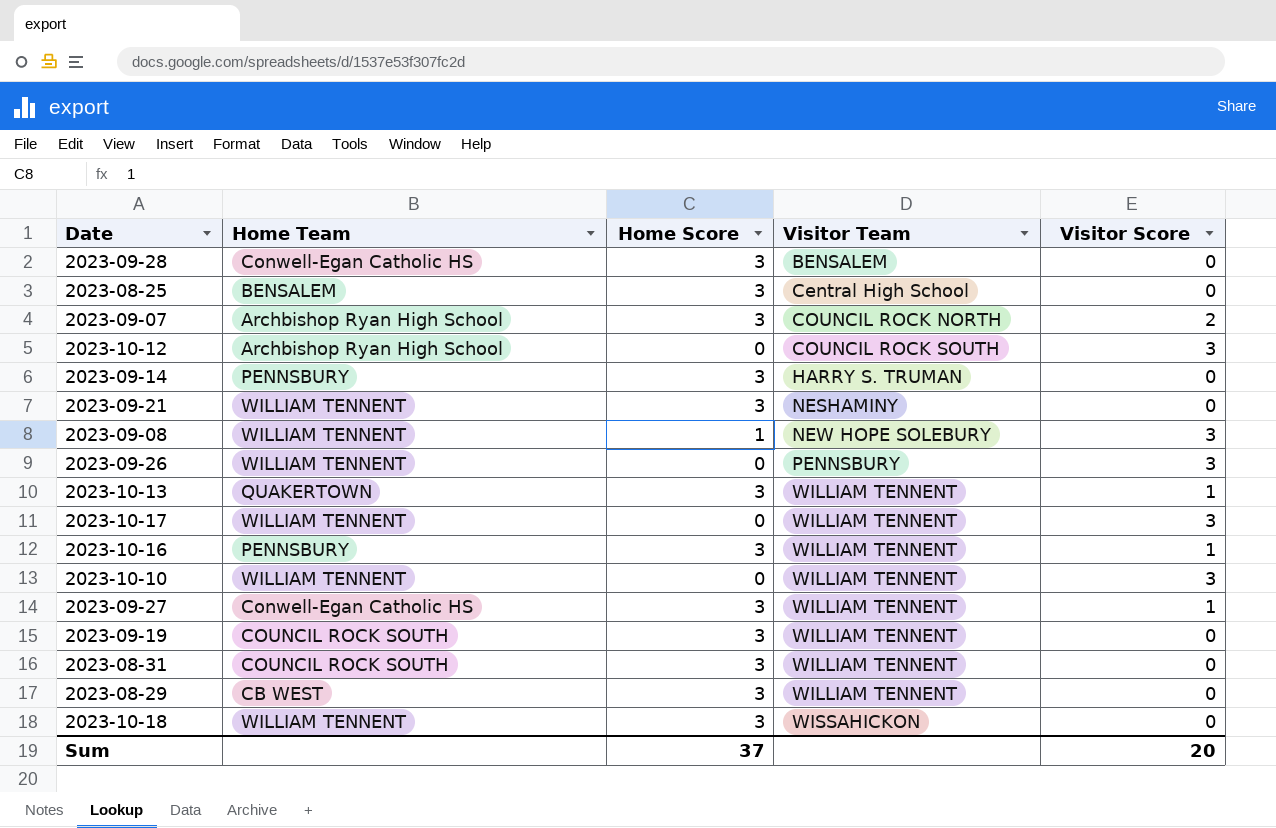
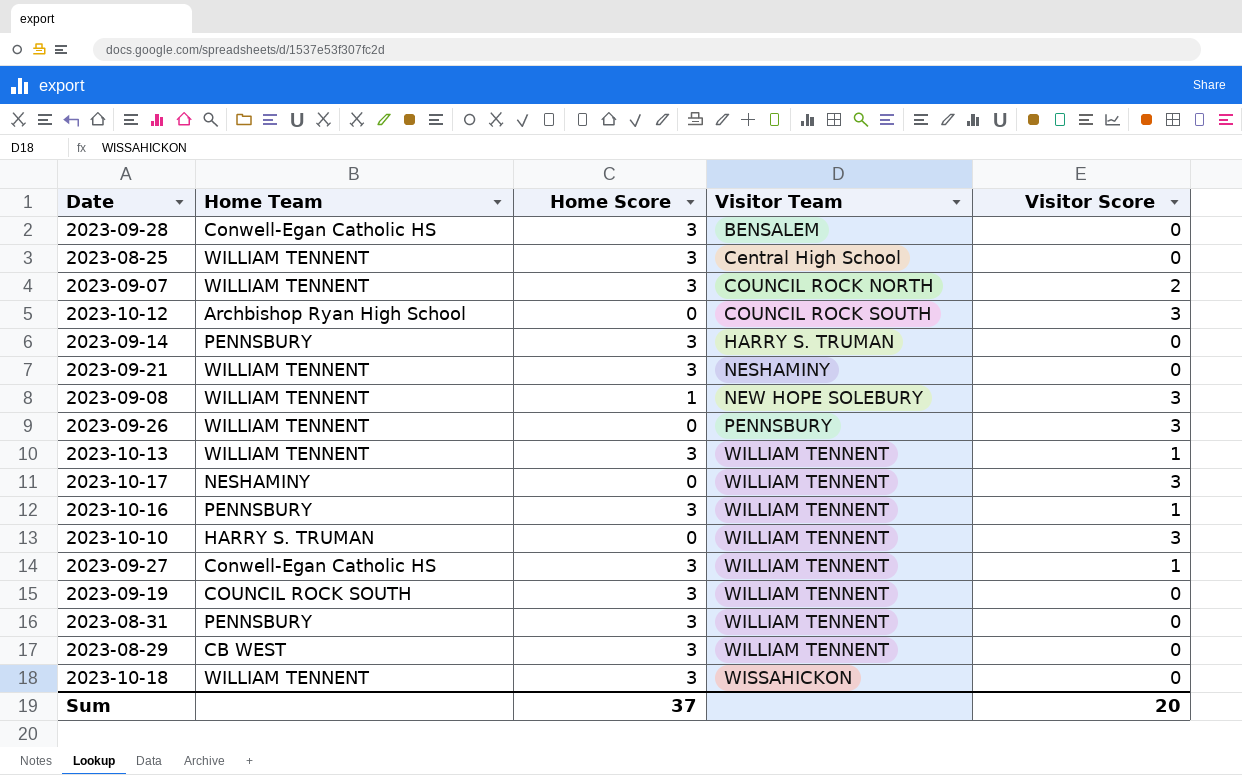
2023-08-25 | Home Team: BENSALEM -> WILLIAM TENNENT
2023-09-07 | Home Team: Archbishop Ryan High School -> WILLIAM TENNENT
2023-10-13 | Home Team: QUAKERTOWN -> WILLIAM TENNENT
2023-10-17 | Home Team: WILLIAM TENNENT -> NESHAMINY
2023-10-10 | Home Team: WILLIAM TENNENT -> HARRY S. TRUMAN
2023-08-31 | Home Team: COUNCIL ROCK SOUTH -> PENNSBURY

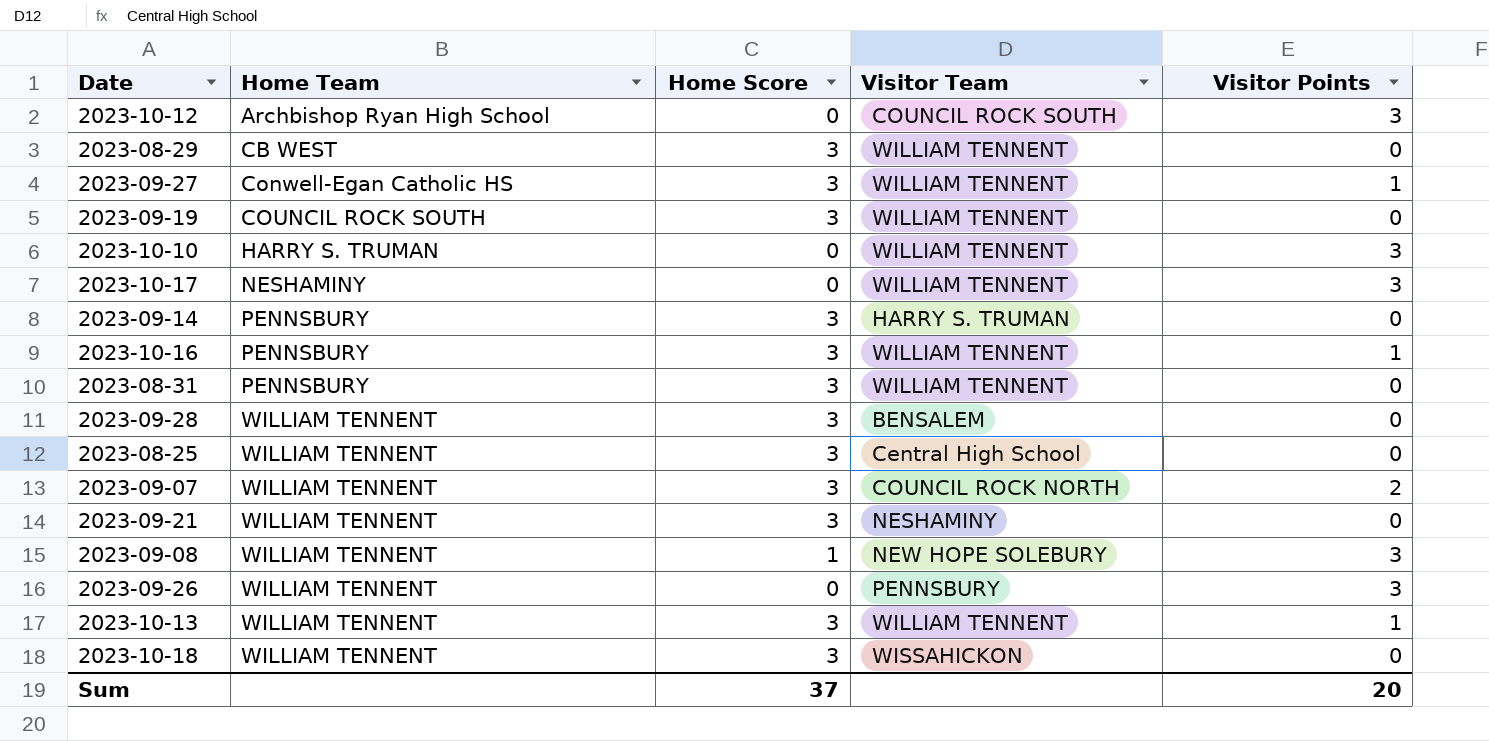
row order: Visitor Team ascending -> Home Team ascending
column name: Visitor Score -> Visitor Points
2023-09-28 | Home Team: Conwell-Egan Catholic HS -> WILLIAM TENNENT

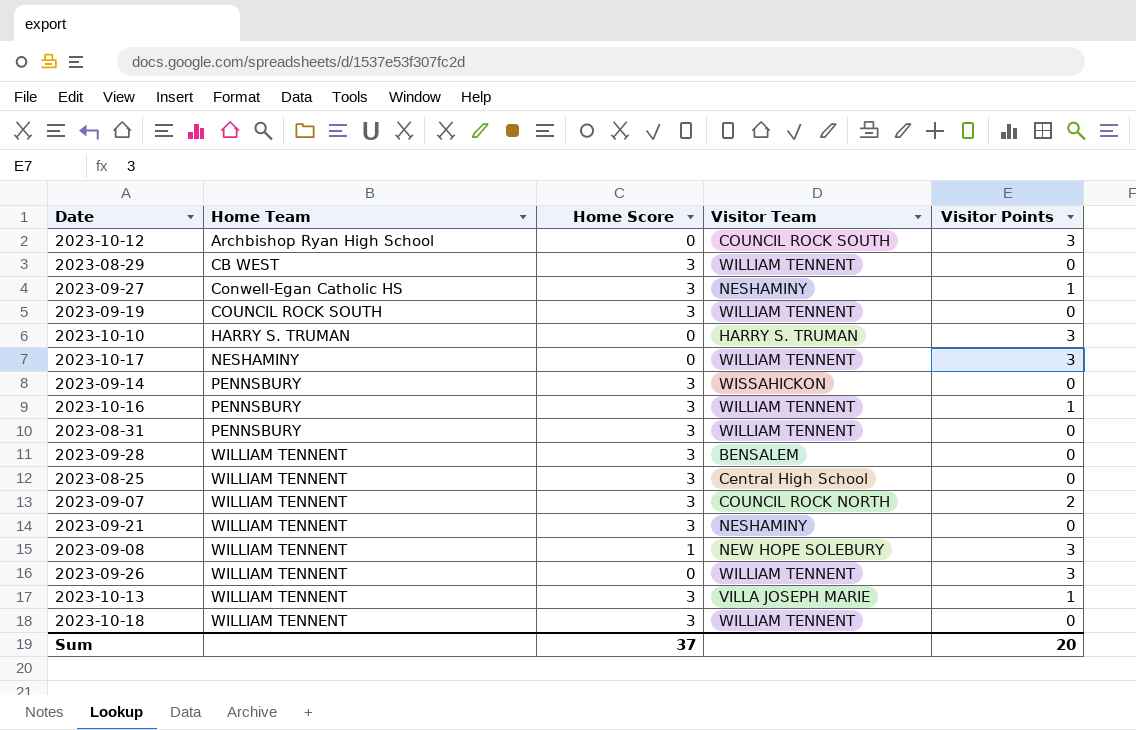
2023-09-27 | Visitor Team: WILLIAM TENNENT -> NESHAMINY
2023-10-10 | Visitor Team: WILLIAM TENNENT -> HARRY S. TRUMAN
2023-09-14 | Visitor Team: HARRY S. TRUMAN -> WISSAHICKON
2023-09-26 | Visitor Team: PENNSBURY -> WILLIAM TENNENT
2023-10-13 | Visitor Team: WILLIAM TENNENT -> VILLA JOSEPH MARIE
2023-10-18 | Visitor Team: WISSAHICKON -> WILLIAM TENNENT

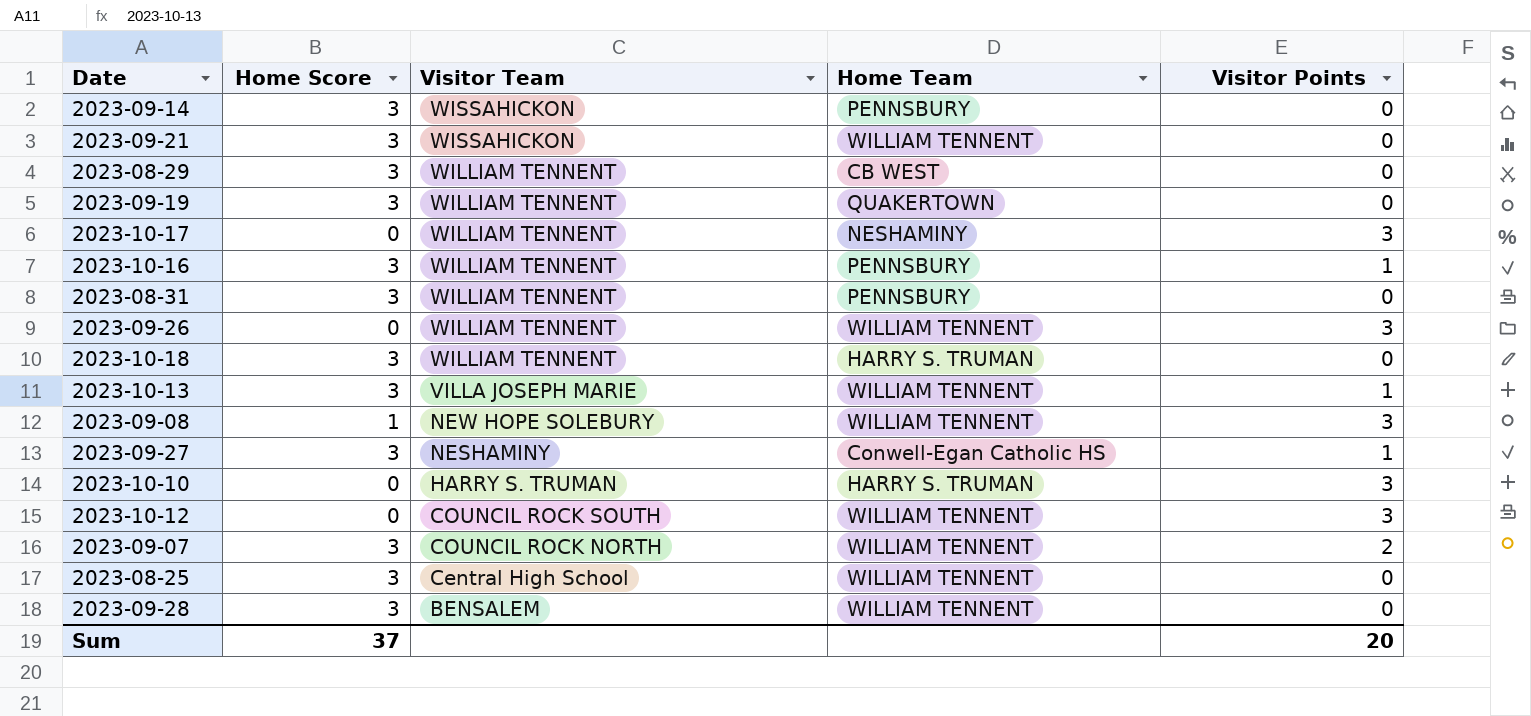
row order: Home Team ascending -> Visitor Team descending
column Home Team | position: 2 -> 4
2023-09-21 | Visitor Team: NESHAMINY -> WISSAHICKON
2023-09-19 | Home Team: COUNCIL ROCK SOUTH -> QUAKERTOWN
2023-10-18 | Home Team: WILLIAM TENNENT -> HARRY S. TRUMAN
2023-10-12 | Home Team: Archbishop Ryan High School -> WILLIAM TENNENT

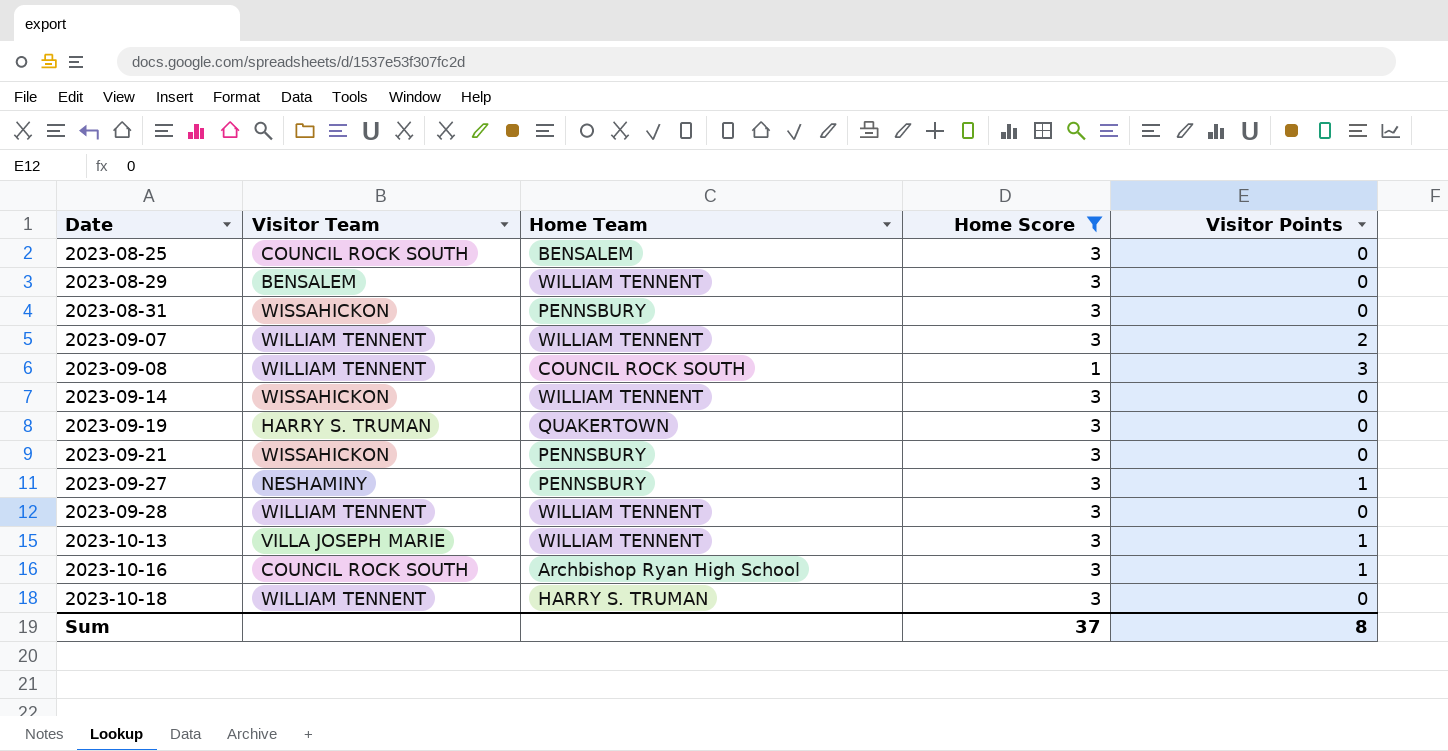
filter: none -> Home Score != 0
row order: Visitor Team descending -> Date ascending
column Home Score | position: 2 -> 4
2023-08-25 | Visitor Team: Central High School -> COUNCIL ROCK SOUTH
2023-08-25 | Home Team: WILLIAM TENNENT -> BENSALEM
2023-08-29 | Visitor Team: WILLIAM TENNENT -> BENSALEM
2023-08-29 | Home Team: CB WEST -> WILLIAM TENNENT
2023-08-31 | Visitor Team: WILLIAM TENNENT -> WISSAHICKON
2023-09-07 | Visitor Team: COUNCIL ROCK NORTH -> WILLIAM TENNENT
2023-09-08 | Visitor Team: NEW HOPE SOLEBURY -> WILLIAM TENNENT
2023-09-08 | Home Team: WILLIAM TENNENT -> COUNCIL ROCK SOUTH
2023-09-14 | Home Team: PENNSBURY -> WILLIAM TENNENT
2023-09-19 | Visitor Team: WILLIAM TENNENT -> HARRY S. TRUMAN
2023-09-21 | Home Team: WILLIAM TENNENT -> PENNSBURY
2023-09-27 | Home Team: Conwell-Egan Catholic HS -> PENNSBURY
2023-09-28 | Visitor Team: BENSALEM -> WILLIAM TENNENT
2023-10-16 | Visitor Team: WILLIAM TENNENT -> COUNCIL ROCK SOUTH
2023-10-16 | Home Team: PENNSBURY -> Archbishop Ryan High School
Sum | Visitor Points: 20 -> 8

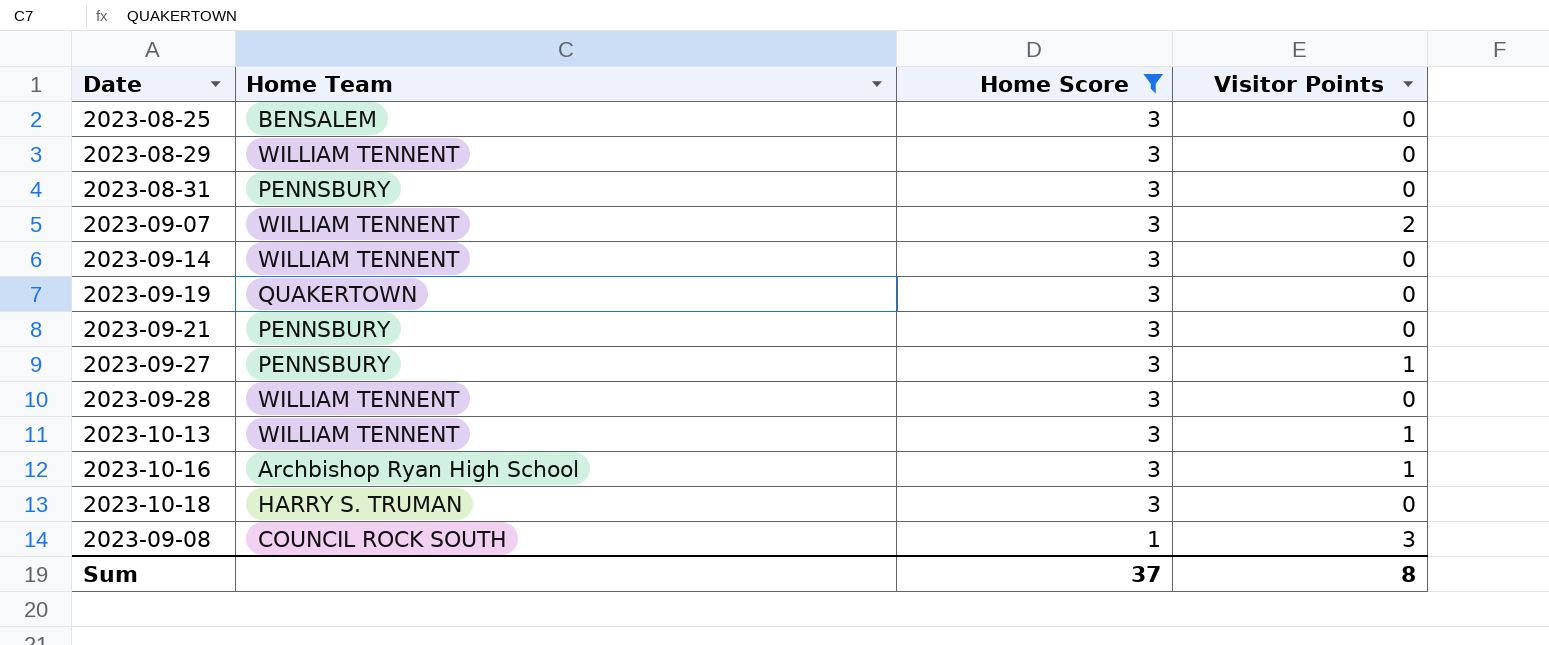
row order: Date ascending -> Home Score descending
column Visitor Team | position: 2 -> none

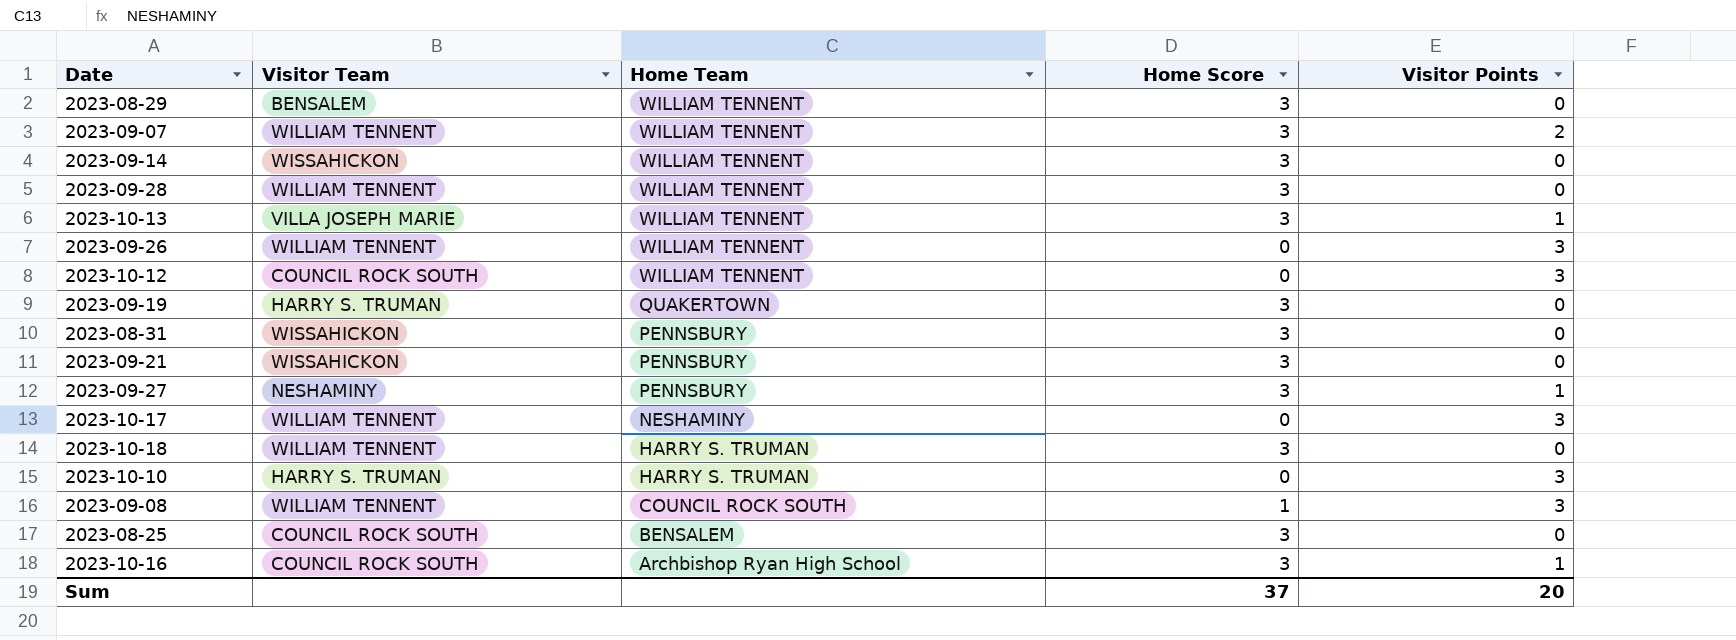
filter: Home Score != 0 -> none
row order: Home Score descending -> Home Team descending
column Visitor Team | position: none -> 2
Sum | Visitor Points: 8 -> 20

